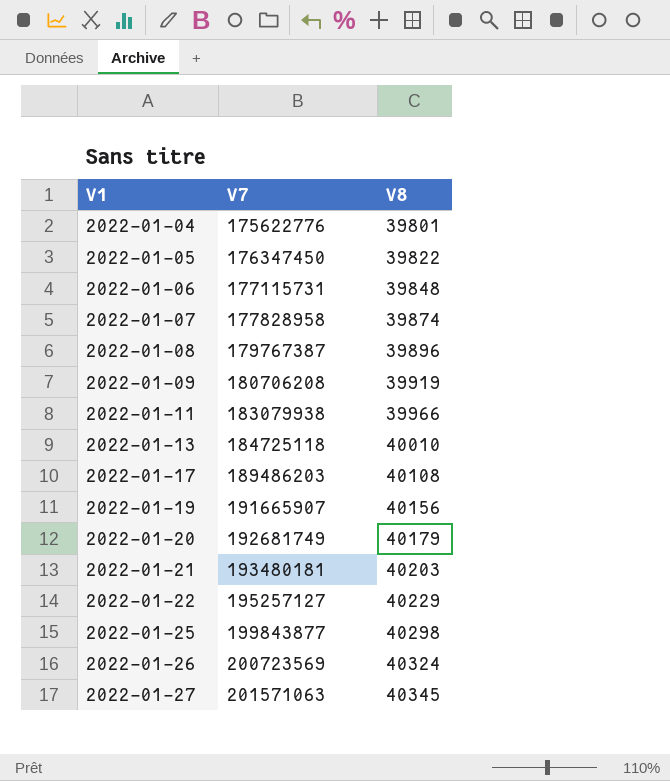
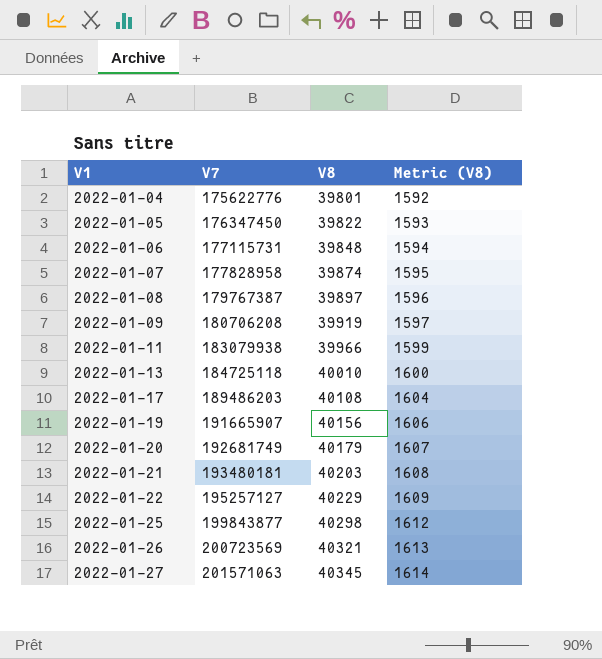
column Metric (V8) | formula: none -> [V8] * 0.04
2022-01-08 | V8: 39896 -> 39897
2022-01-26 | V8: 40324 -> 40321

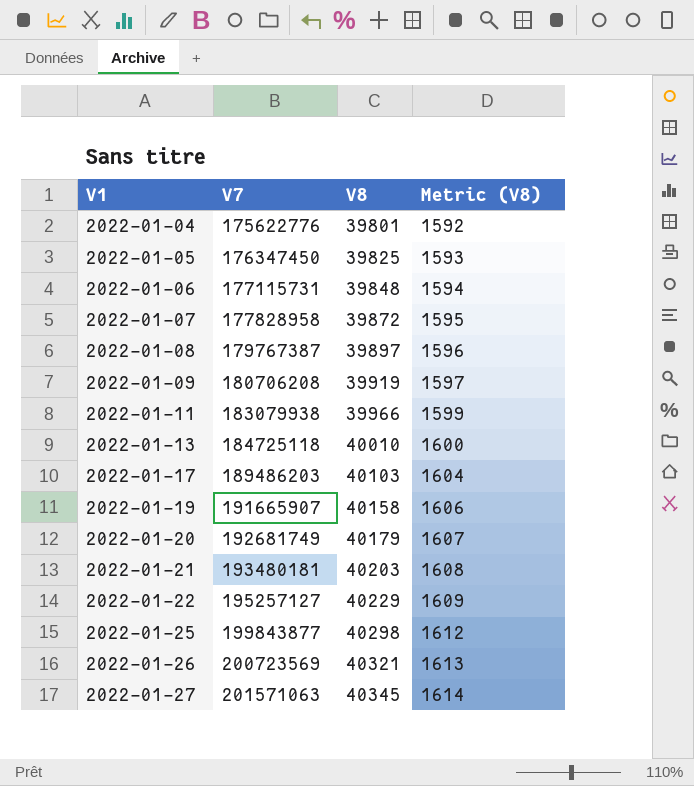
2022-01-05 | V8: 39822 -> 39825
2022-01-07 | V8: 39874 -> 39872
2022-01-17 | V8: 40108 -> 40103
2022-01-19 | V8: 40156 -> 40158

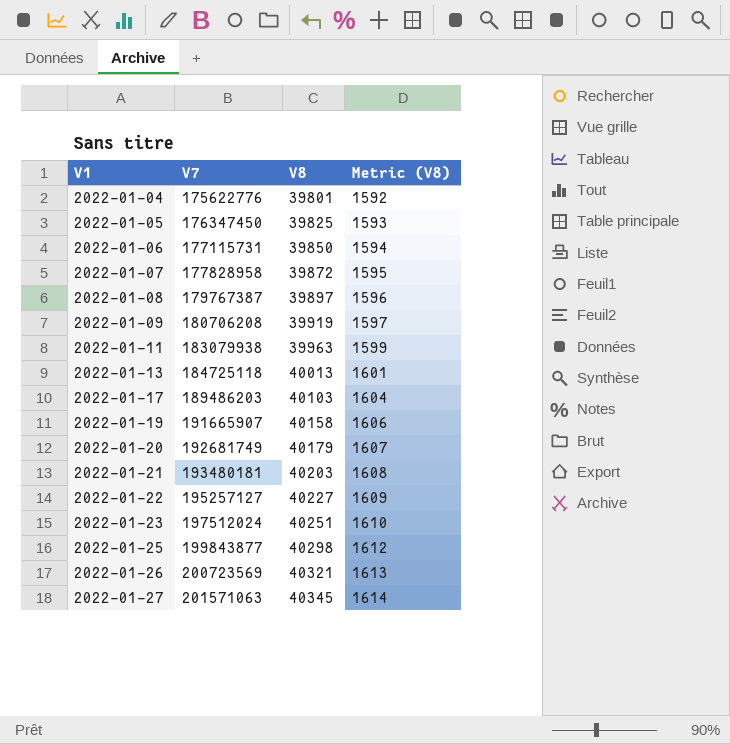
2022-01-06 | V8: 39848 -> 39850
2022-01-11 | V8: 39966 -> 39963
2022-01-13 | V8: 40010 -> 40013
2022-01-13 | Metric (V8): 1600 -> 1601
2022-01-22 | V8: 40229 -> 40227
row 2022-01-23: none -> 197512024 | 40251 | 1610

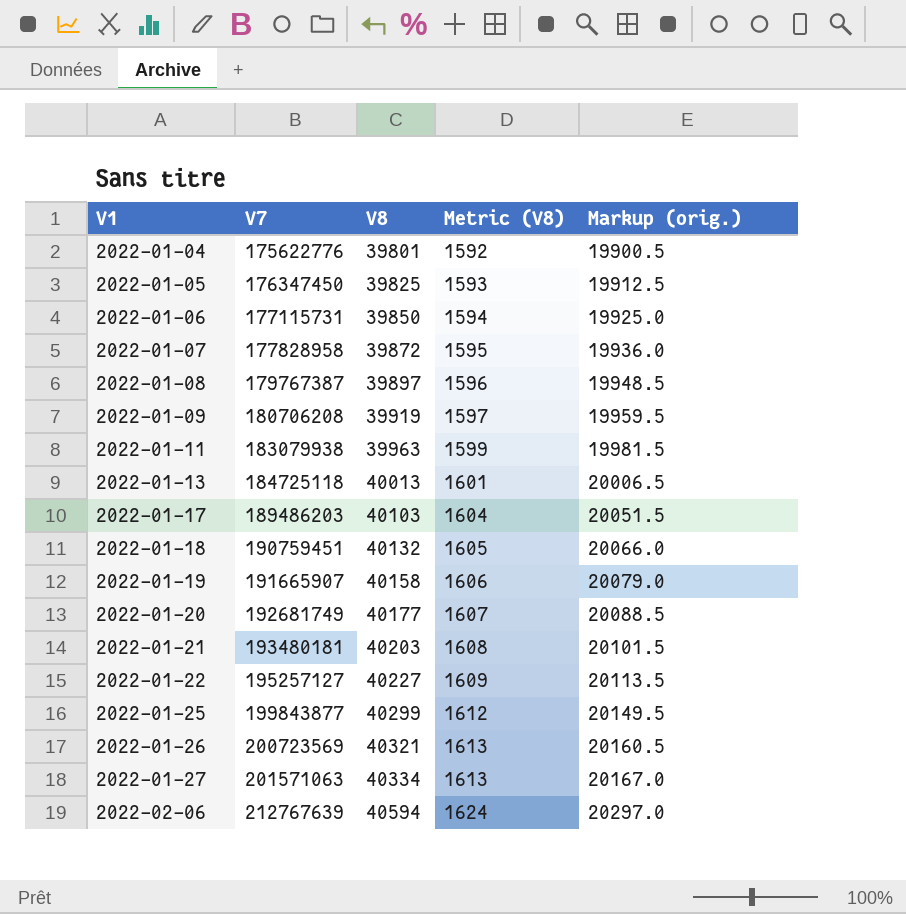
column Markup (orig.) | formula: none -> [V8] * 0.5
row 2022-01-23: 197512024 | 40251 | 1610 -> none
row 2022-01-18: none -> 190759451 | 40132 | 1605 | 20066.0
2022-01-20 | V8: 40179 -> 40177
2022-01-25 | V8: 40298 -> 40299
2022-01-27 | V8: 40345 -> 40334
2022-01-27 | Metric (V8): 1614 -> 1613
row 2022-02-06: none -> 212767639 | 40594 | 1624 | 20297.0

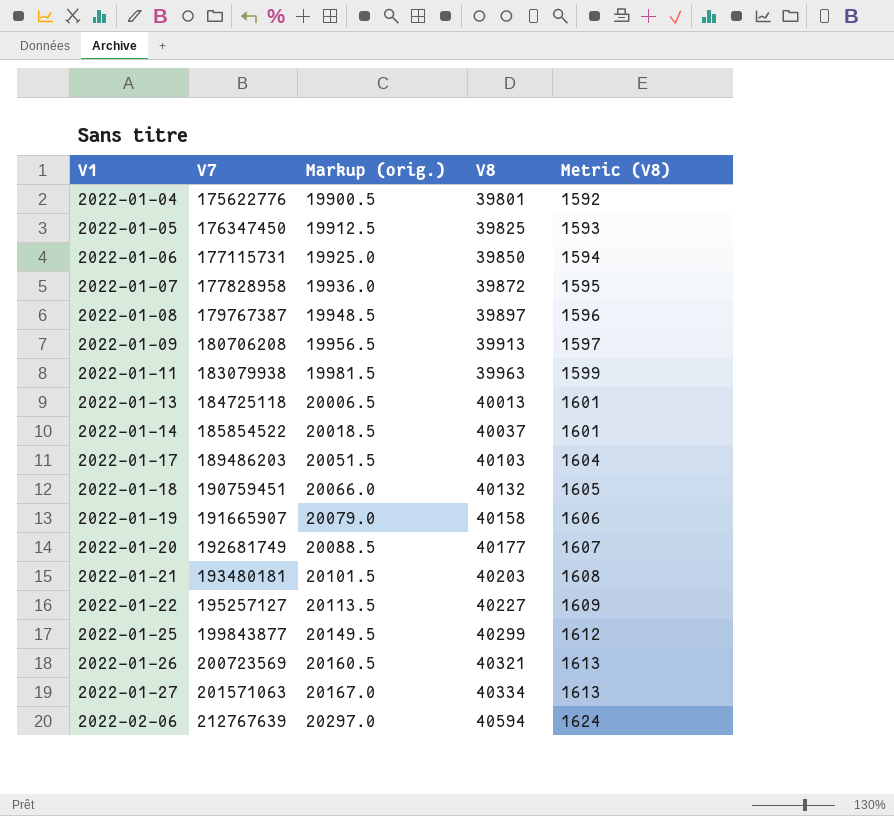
column Markup (orig.) | position: 5 -> 3
2022-01-09 | Markup (orig.): 19959.5 -> 19956.5
2022-01-09 | V8: 39919 -> 39913
row 2022-01-14: none -> 185854522 | 20018.5 | 40037 | 1601

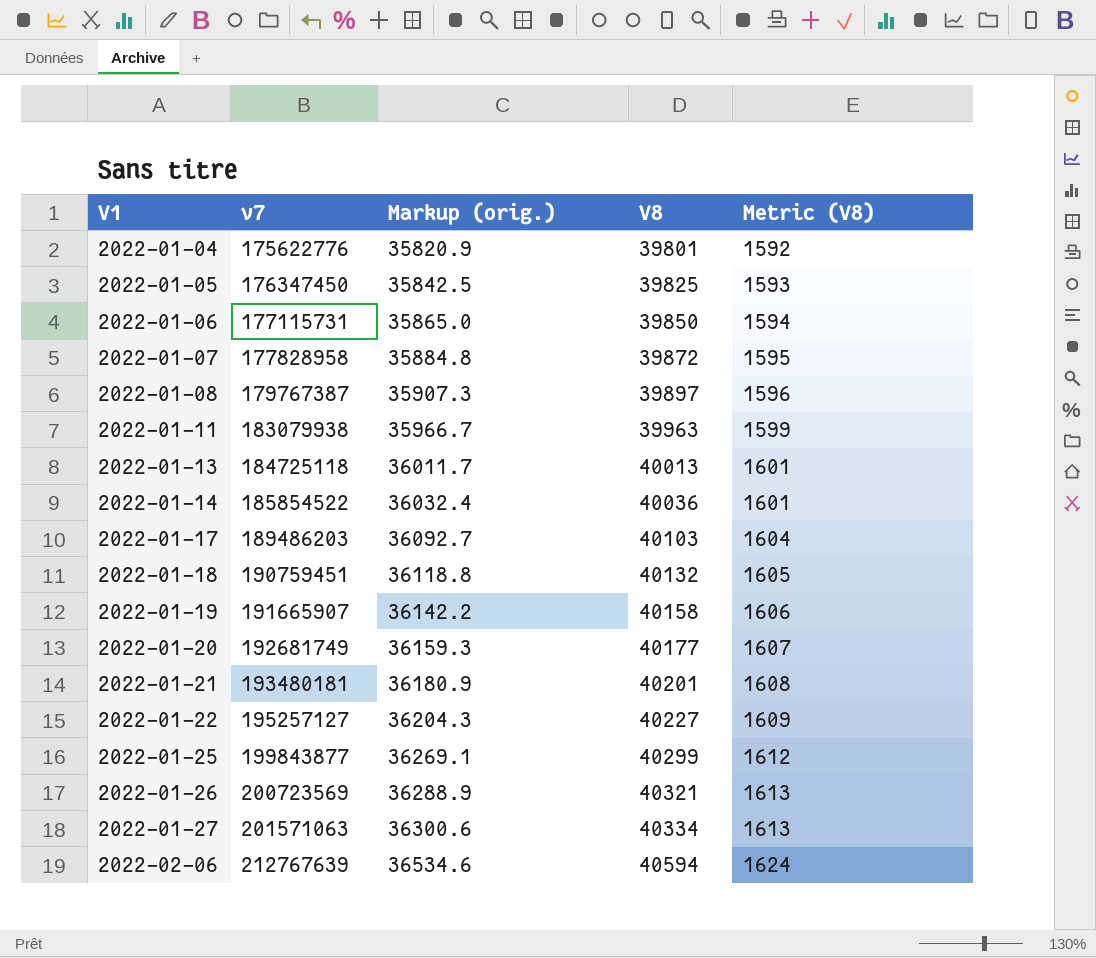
column name: V7 -> v7
column Markup (orig.) | formula: [V8] * 0.5 -> [V8] * 0.9
row 2022-01-09: 180706208 | 19956.5 | 39913 | 1597 -> none
2022-01-14 | V8: 40037 -> 40036
2022-01-21 | V8: 40203 -> 40201

